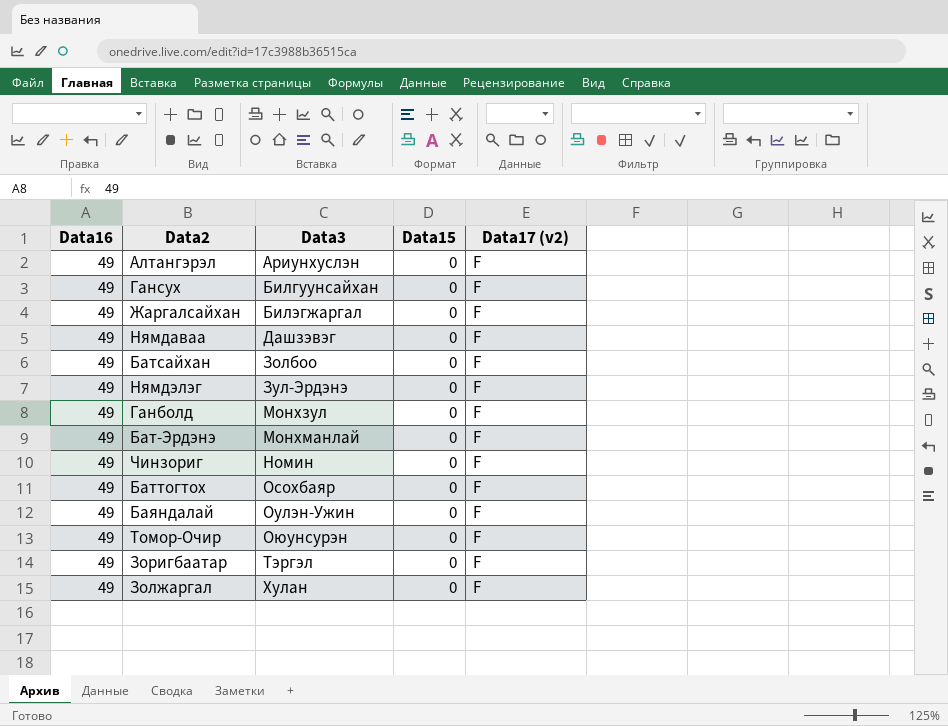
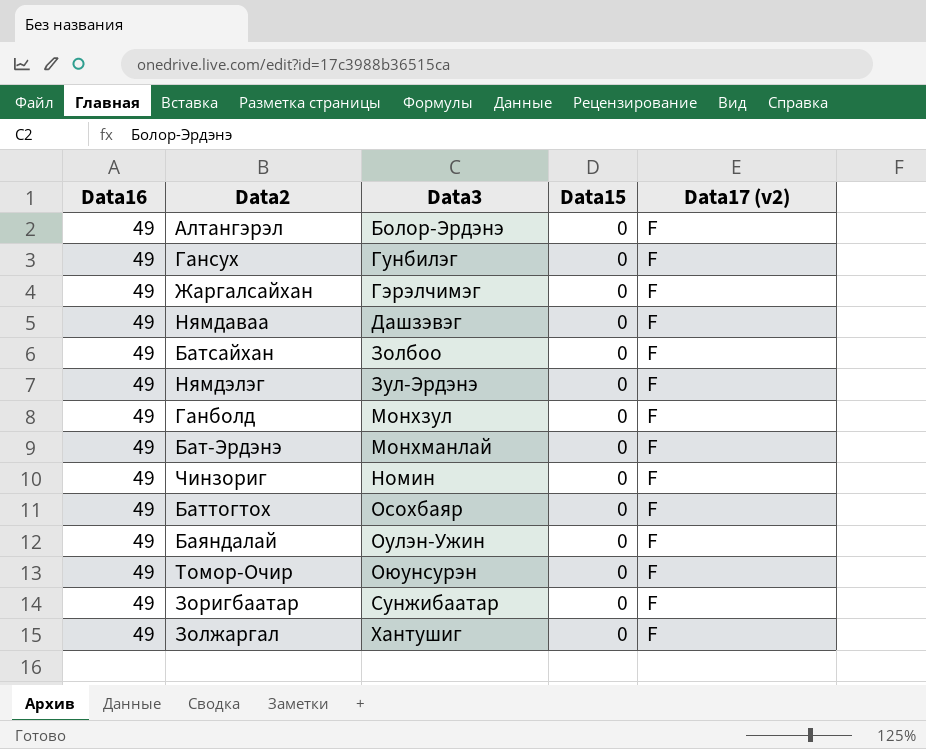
Алтангэрэл | Data3: Ариунхуслэн -> Болор-Эрдэнэ
Гансух | Data3: Билгуунсайхан -> Гунбилэг
Жаргалсайхан | Data3: Билэгжаргал -> Гэрэлчимэг
Зоригбаатар | Data3: Тэргэл -> Сунжибаатар
Золжаргал | Data3: Хулан -> Хантушиг

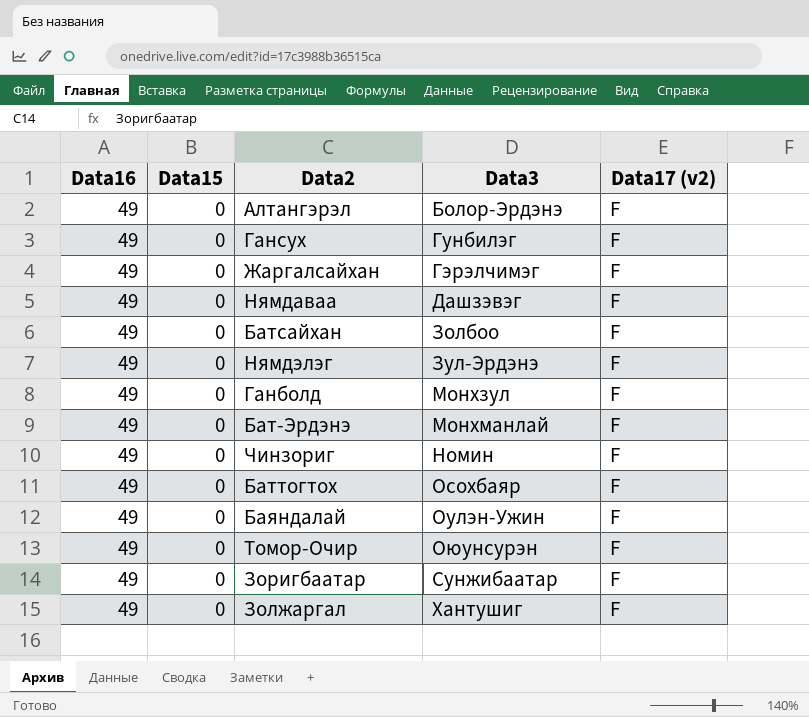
column Data15 | position: 4 -> 2

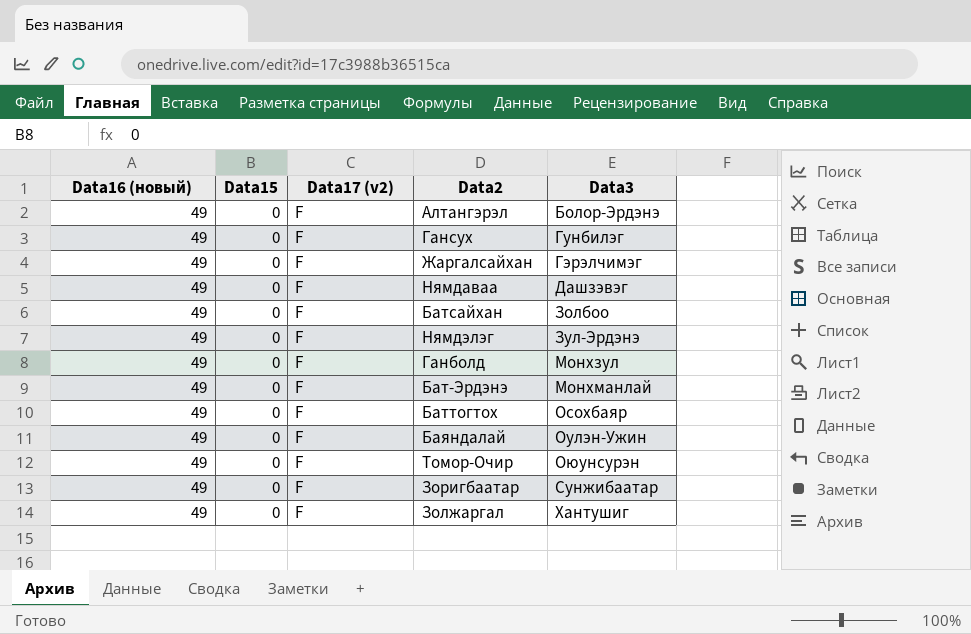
column name: Data16 -> Data16 (новый)
column Data17 (v2) | position: 5 -> 3
row Чинзориг: 49 | 0 | Номин | F -> none

